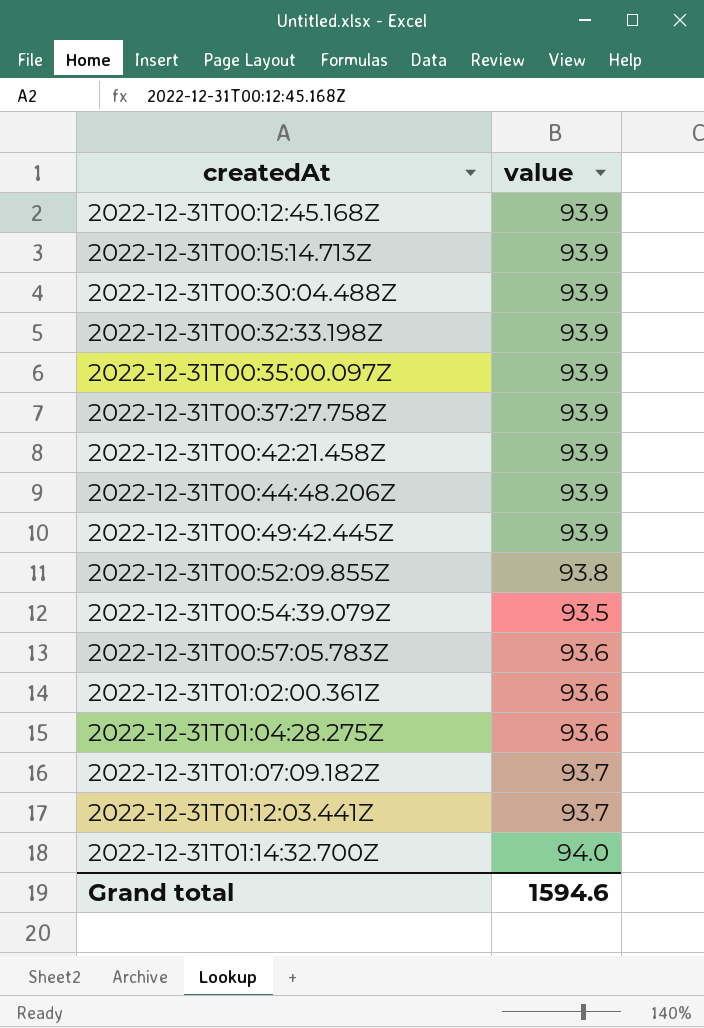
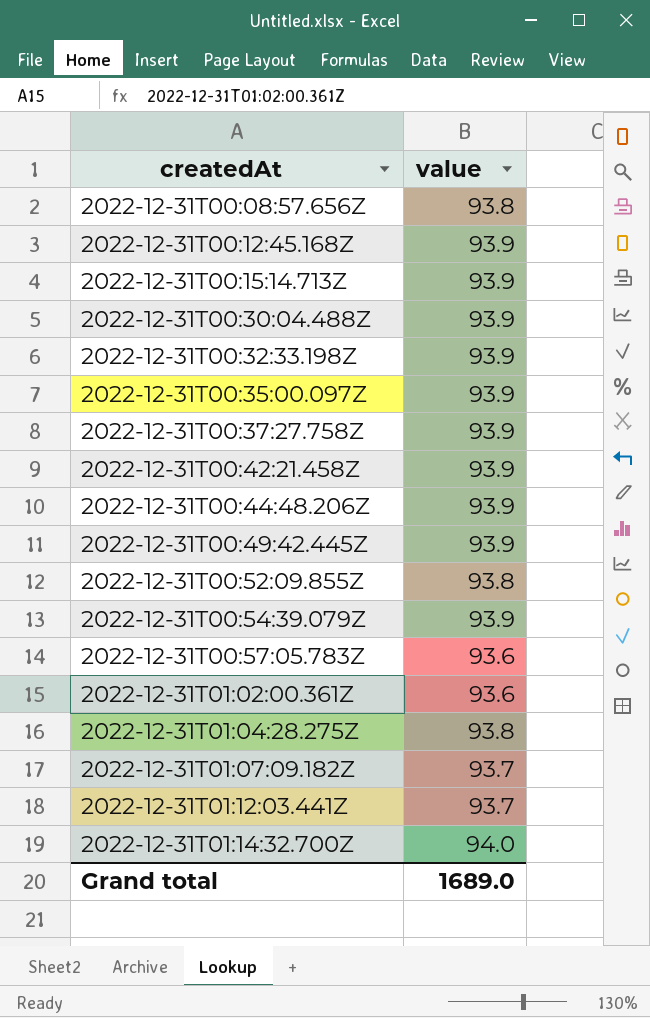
row 2022-12-31T00:08:57.656Z: none -> 93.8
2022-12-31T00:54:39.079Z | value: 93.5 -> 93.9
2022-12-31T01:04:28.275Z | value: 93.6 -> 93.8
Grand total | value: 1594.6 -> 1689.0

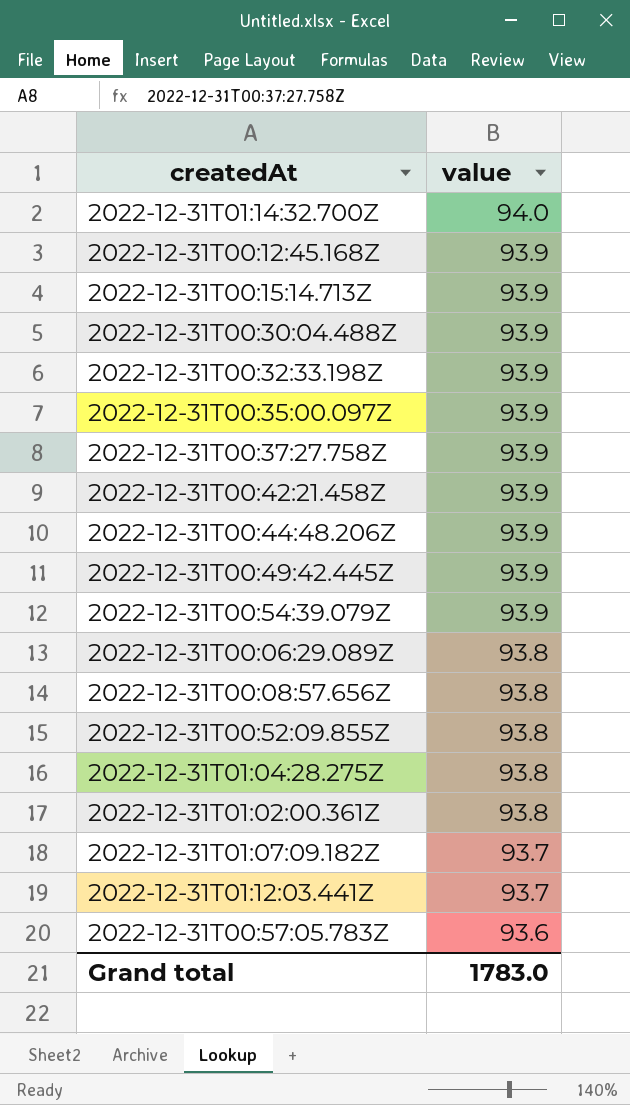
row order: createdAt ascending -> value descending
row 2022-12-31T00:06:29.089Z: none -> 93.8
2022-12-31T01:02:00.361Z | value: 93.6 -> 93.8
Grand total | value: 1689.0 -> 1783.0

